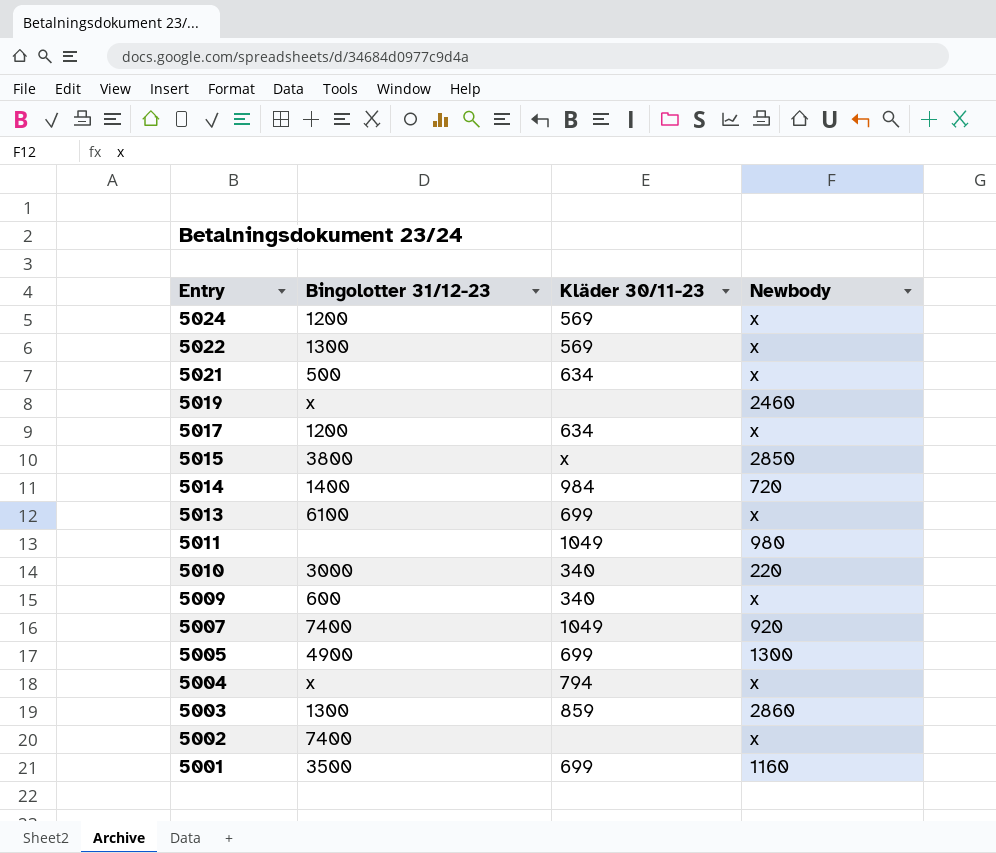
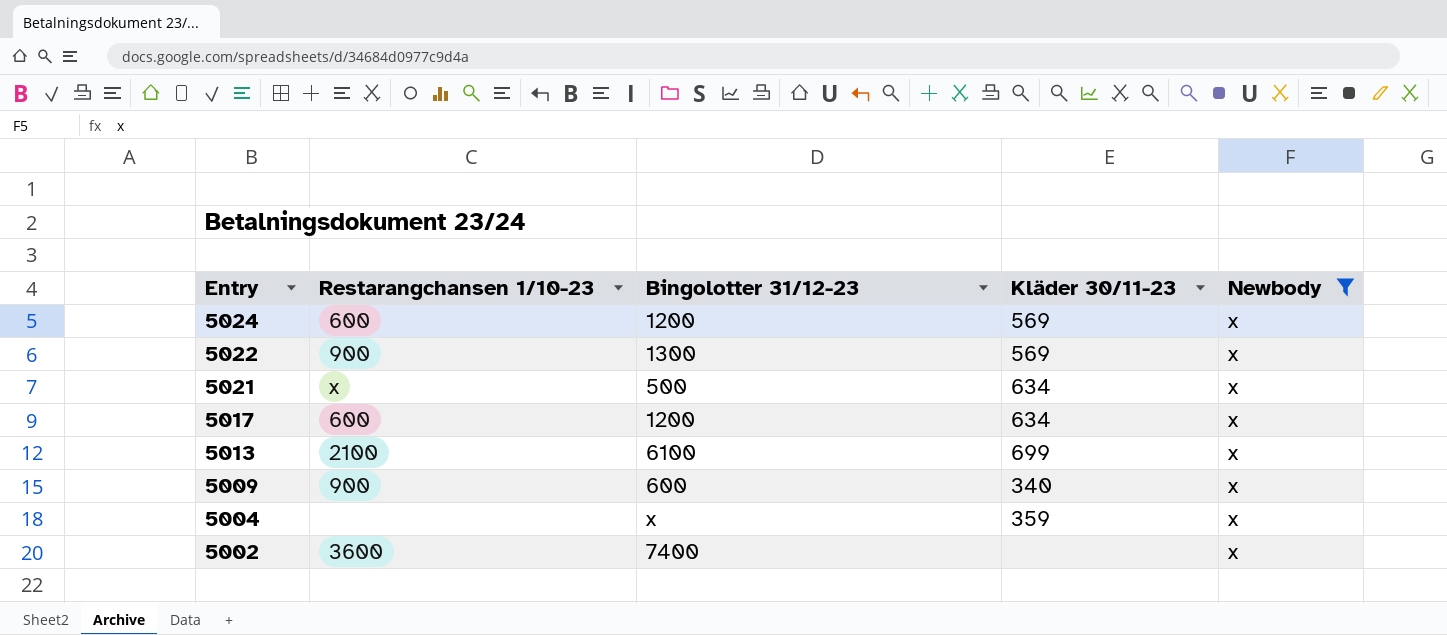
filter: none -> Newbody = x
column Restarangchansen 1/10-23 | position: none -> 2
5004 | Kläder 30/11-23: 794 -> 359

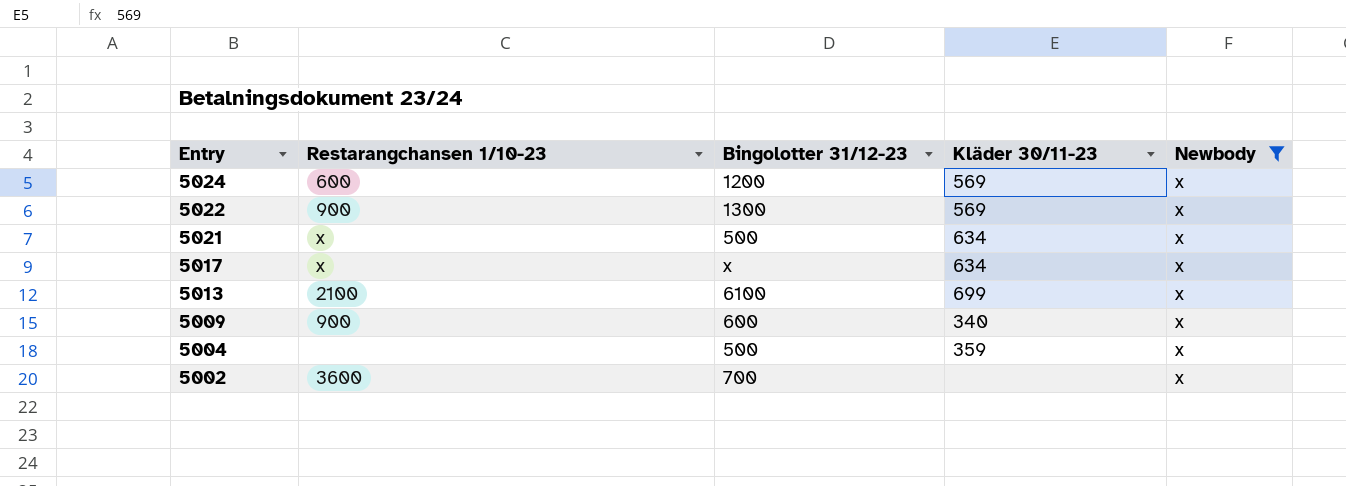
5017 | Restarangchansen 1/10-23: 600 -> x
5017 | Bingolotter 31/12-23: 1200 -> x
5004 | Bingolotter 31/12-23: x -> 500
5002 | Bingolotter 31/12-23: 7400 -> 700

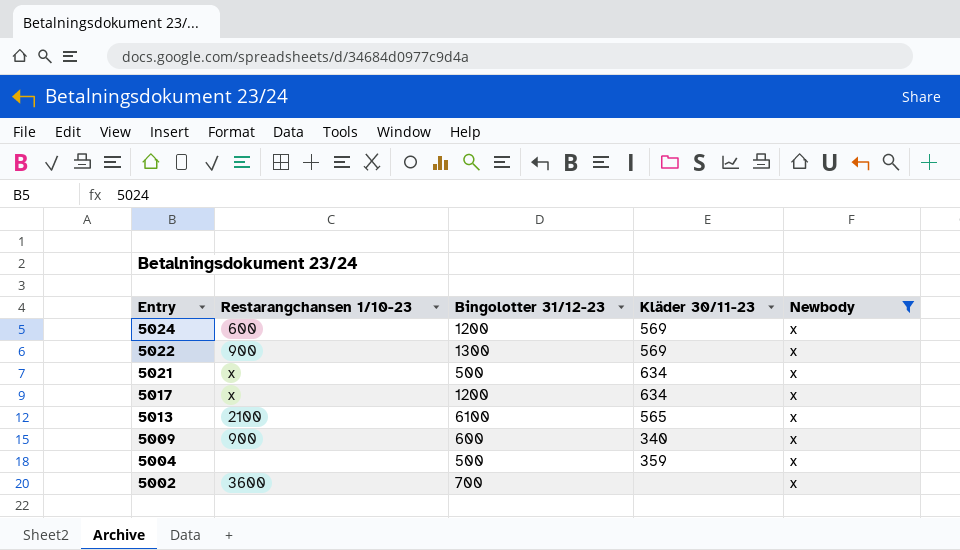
5017 | Bingolotter 31/12-23: x -> 1200
5013 | Kläder 30/11-23: 699 -> 565

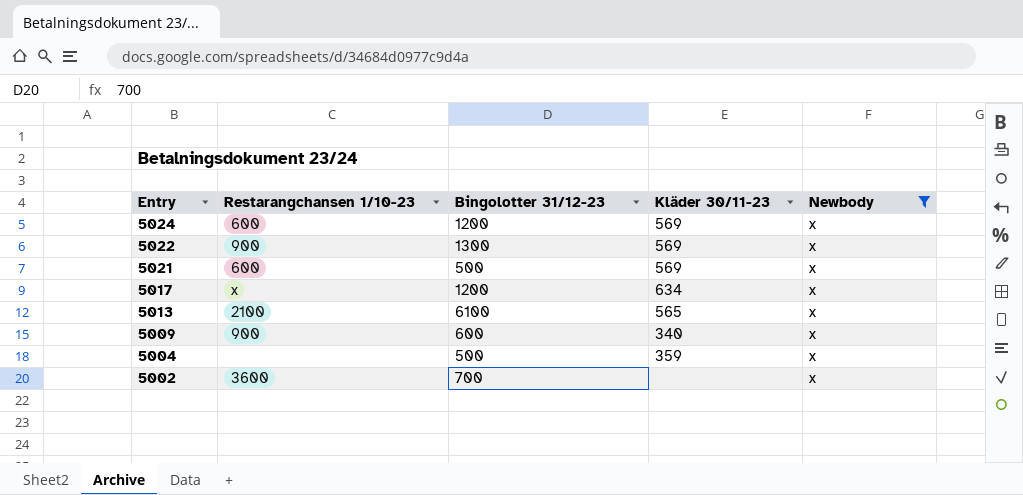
5021 | Restarangchansen 1/10-23: x -> 600
5021 | Kläder 30/11-23: 634 -> 569

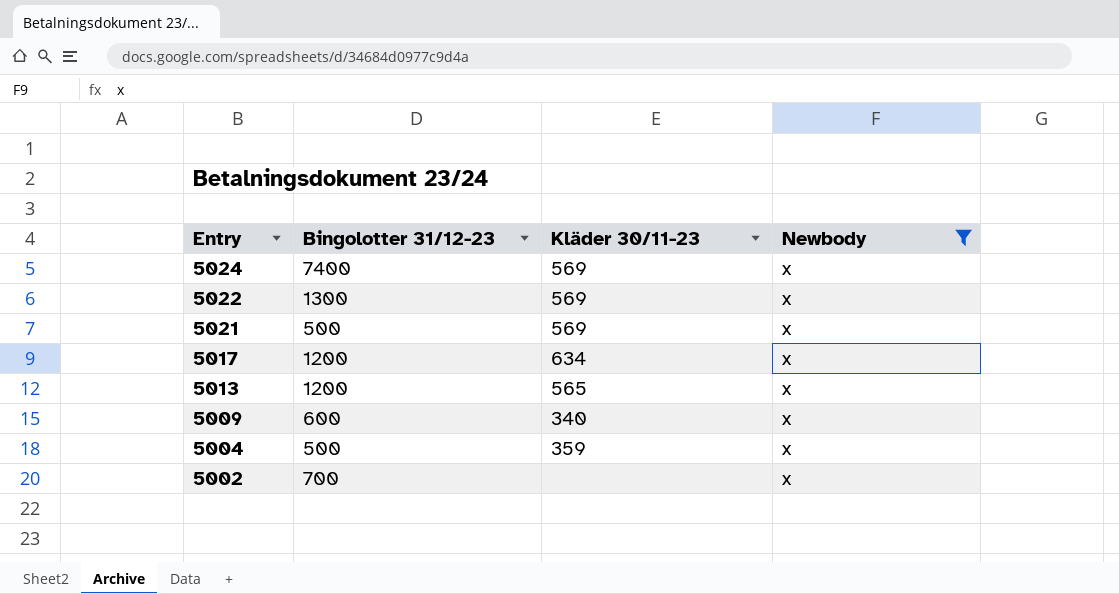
column Restarangchansen 1/10-23 | position: 2 -> none
5024 | Bingolotter 31/12-23: 1200 -> 7400
5013 | Bingolotter 31/12-23: 6100 -> 1200

